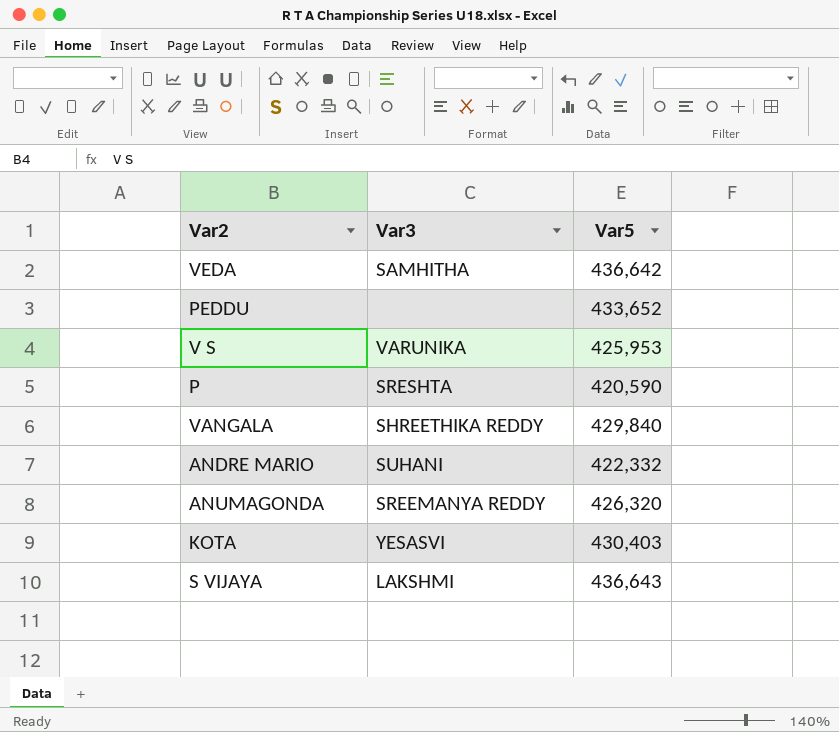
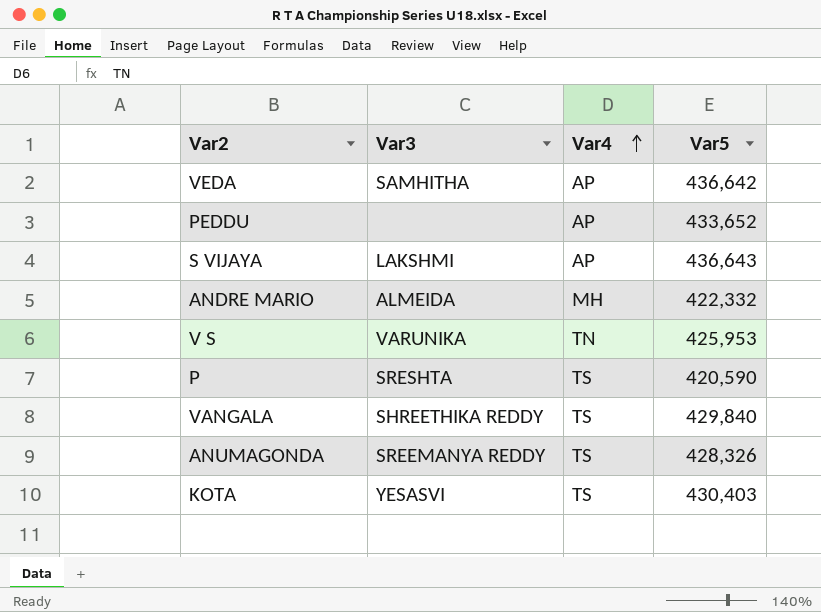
row order: none -> Var4 ascending
column Var4 | position: none -> 3
ANDRE MARIO | Var3: SUHANI -> ALMEIDA
ANUMAGONDA | Var5: 426,320 -> 428,326

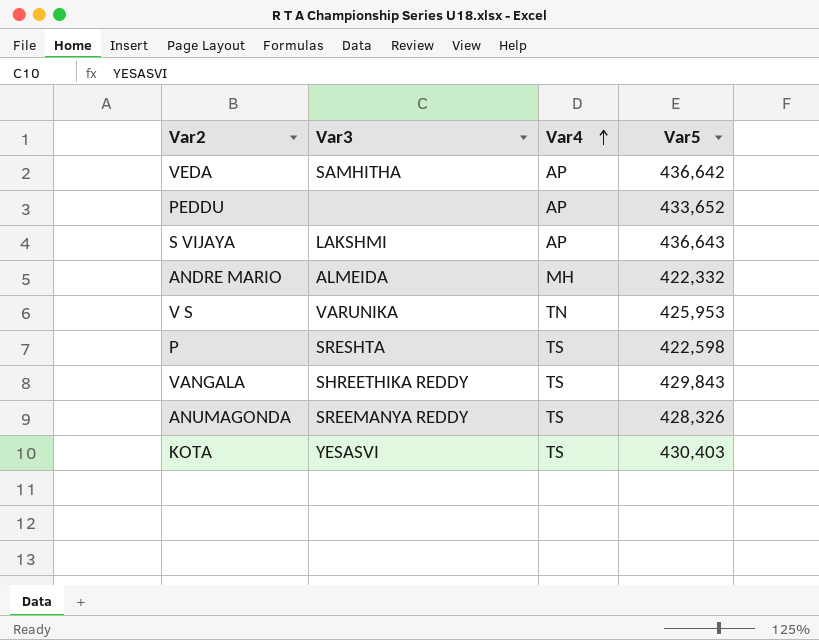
P | Var5: 420,590 -> 422,598
VANGALA | Var5: 429,840 -> 429,843

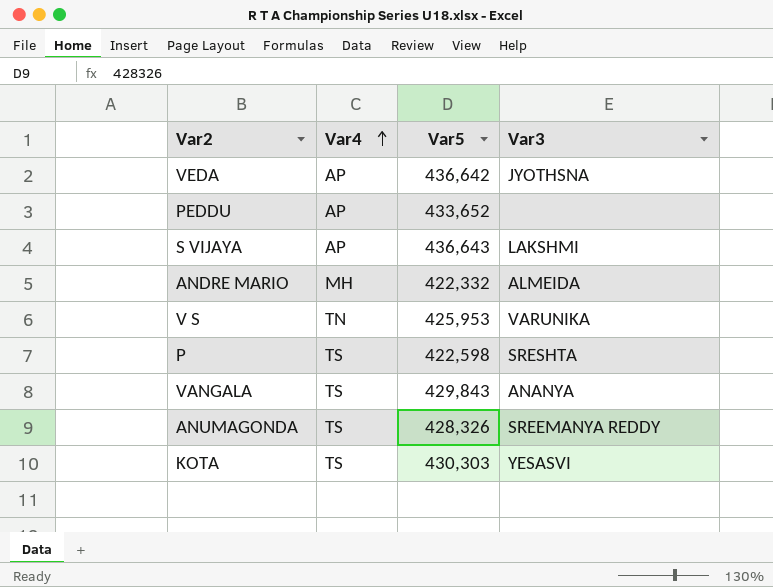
column Var3 | position: 2 -> 4
VEDA | Var3: SAMHITHA -> JYOTHSNA
VANGALA | Var3: SHREETHIKA REDDY -> ANANYA
KOTA | Var5: 430,403 -> 430,303

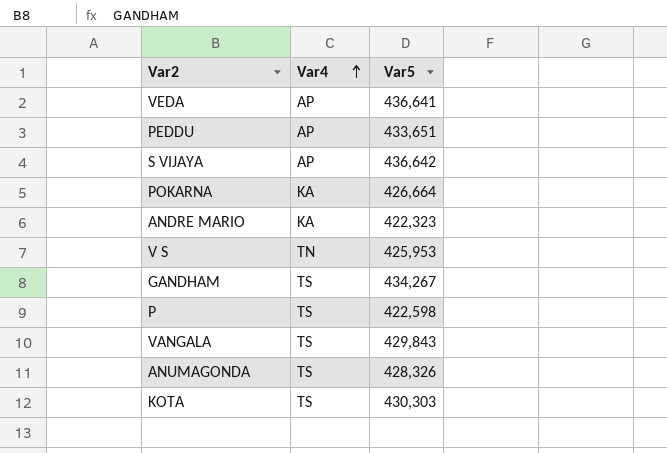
column Var3 | position: 4 -> none
VEDA | Var5: 436,642 -> 436,641
PEDDU | Var5: 433,652 -> 433,651
S VIJAYA | Var5: 436,643 -> 436,642
row POKARNA: none -> KA | 426,664
ANDRE MARIO | Var4: MH -> KA
ANDRE MARIO | Var5: 422,332 -> 422,323
row GANDHAM: none -> TS | 434,267

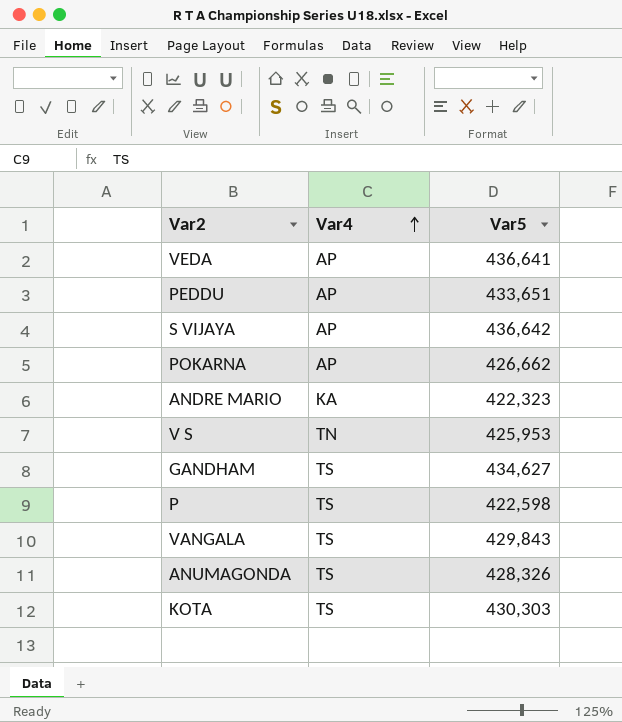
POKARNA | Var4: KA -> AP
POKARNA | Var5: 426,664 -> 426,662
GANDHAM | Var5: 434,267 -> 434,627

